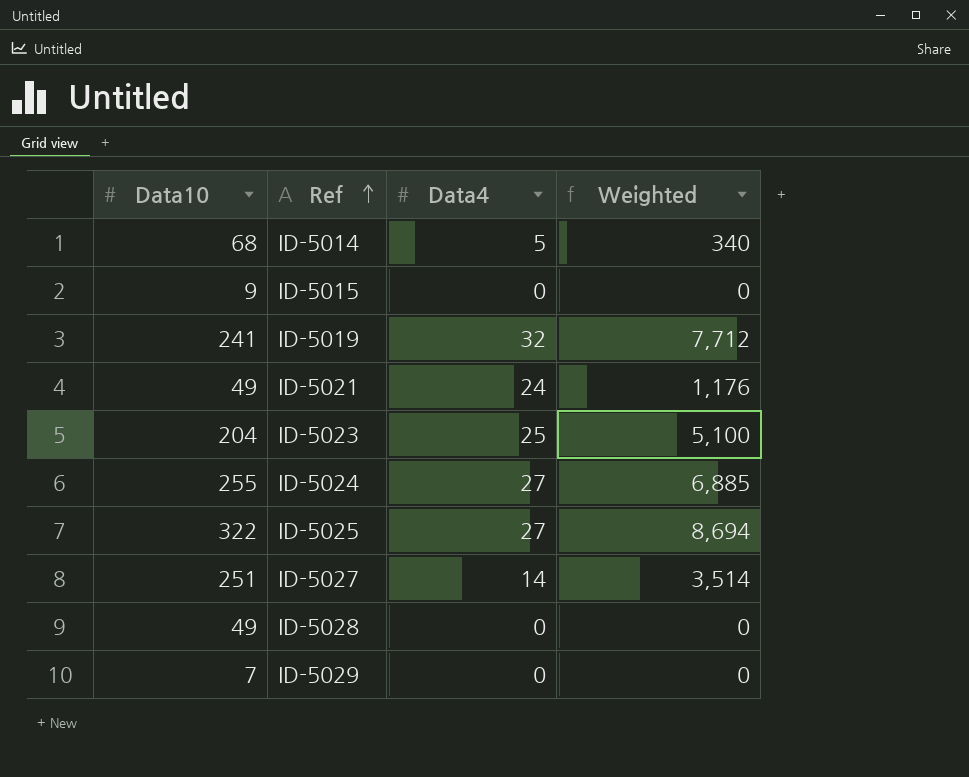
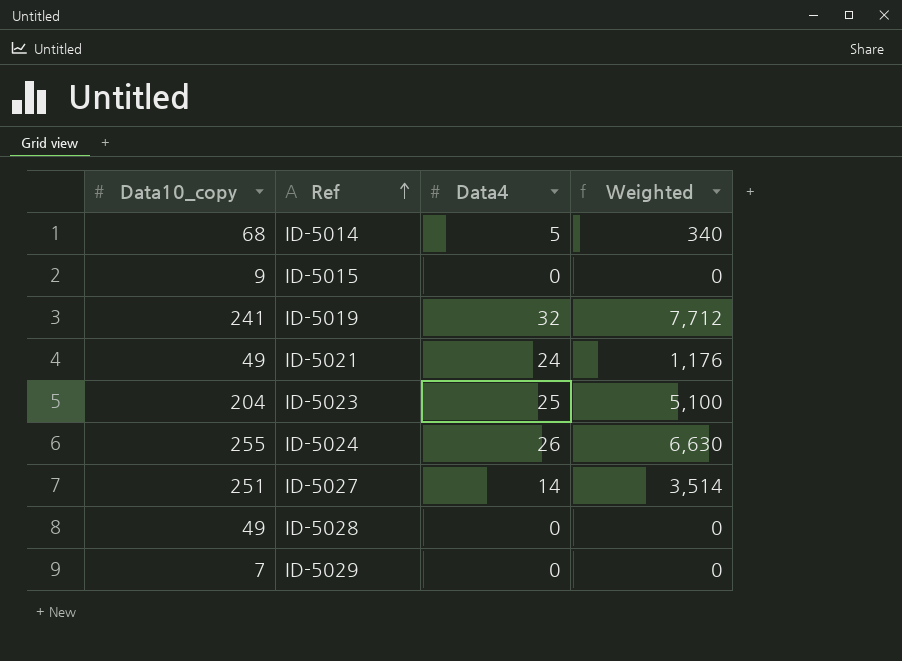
column name: Data10 -> Data10_copy
row ID-5025: 322 | 27 | 8,694 -> none
ID-5024 | Data4: 27 -> 26
ID-5024 | Weighted: 6,885 -> 6,630

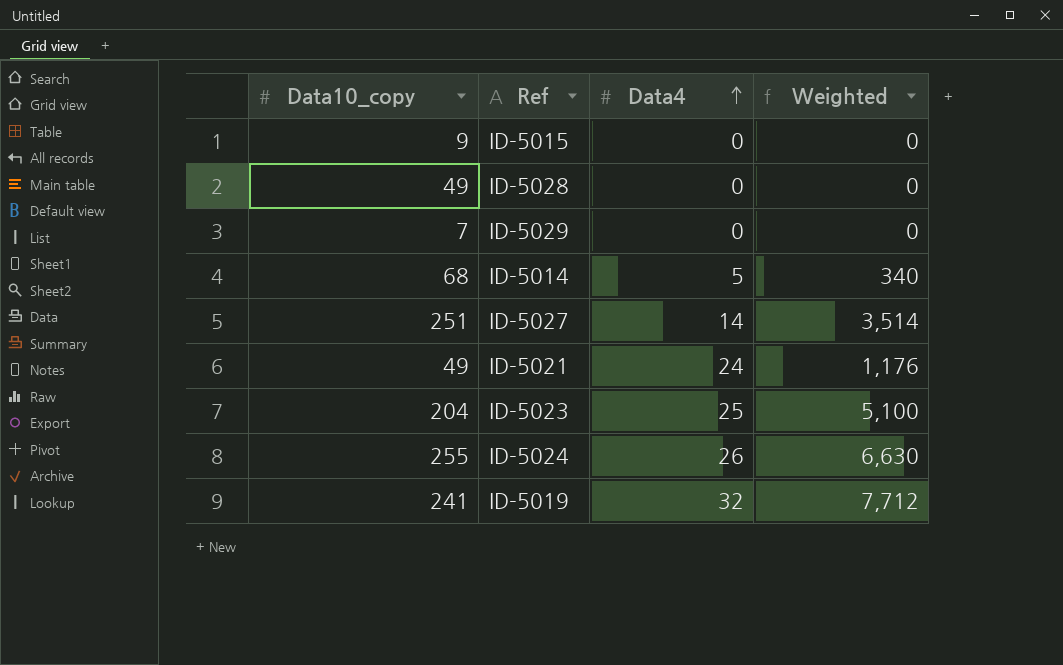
row order: Ref ascending -> Data4 ascending

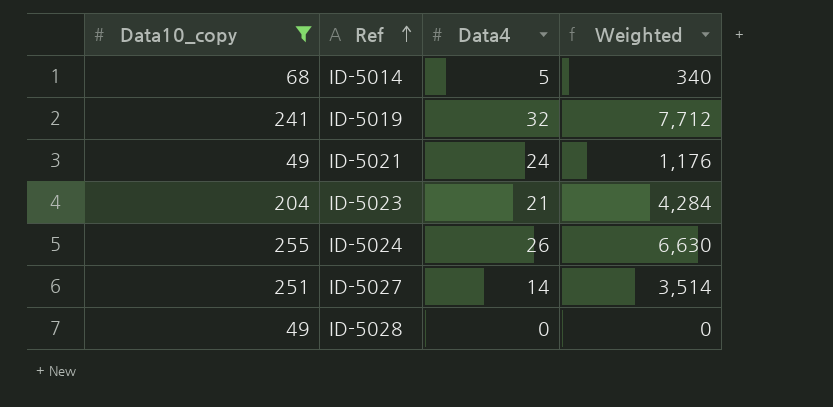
filter: none -> Data10_copy >= 49
row order: Data4 ascending -> Ref ascending
ID-5023 | Data4: 25 -> 21
ID-5023 | Weighted: 5,100 -> 4,284

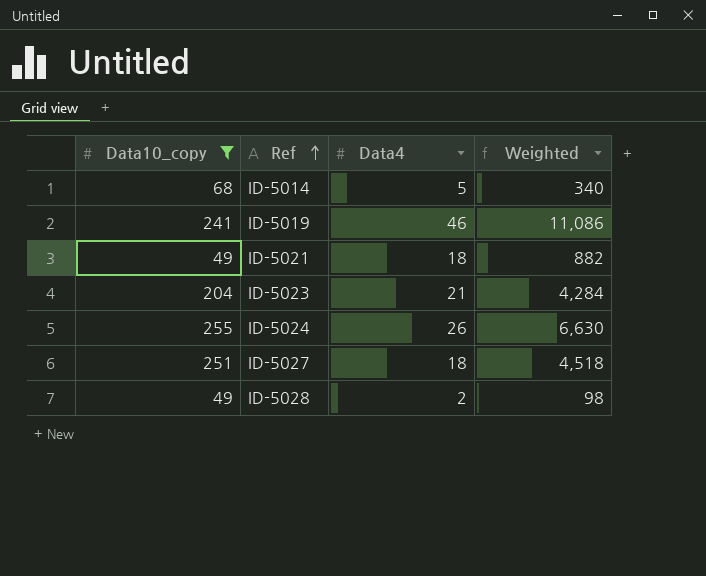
ID-5019 | Data4: 32 -> 46
ID-5019 | Weighted: 7,712 -> 11,086
ID-5021 | Data4: 24 -> 18
ID-5021 | Weighted: 1,176 -> 882
ID-5027 | Data4: 14 -> 18
ID-5027 | Weighted: 3,514 -> 4,518
ID-5028 | Data4: 0 -> 2
ID-5028 | Weighted: 0 -> 98

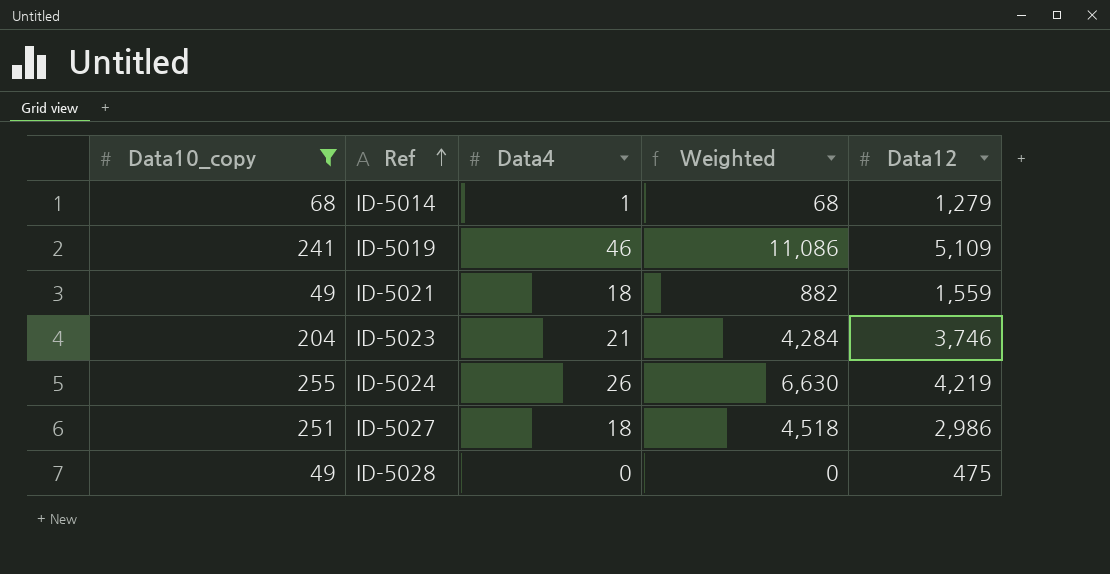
column Data12 | position: none -> 5
ID-5014 | Data4: 5 -> 1
ID-5014 | Weighted: 340 -> 68
ID-5028 | Data4: 2 -> 0
ID-5028 | Weighted: 98 -> 0

